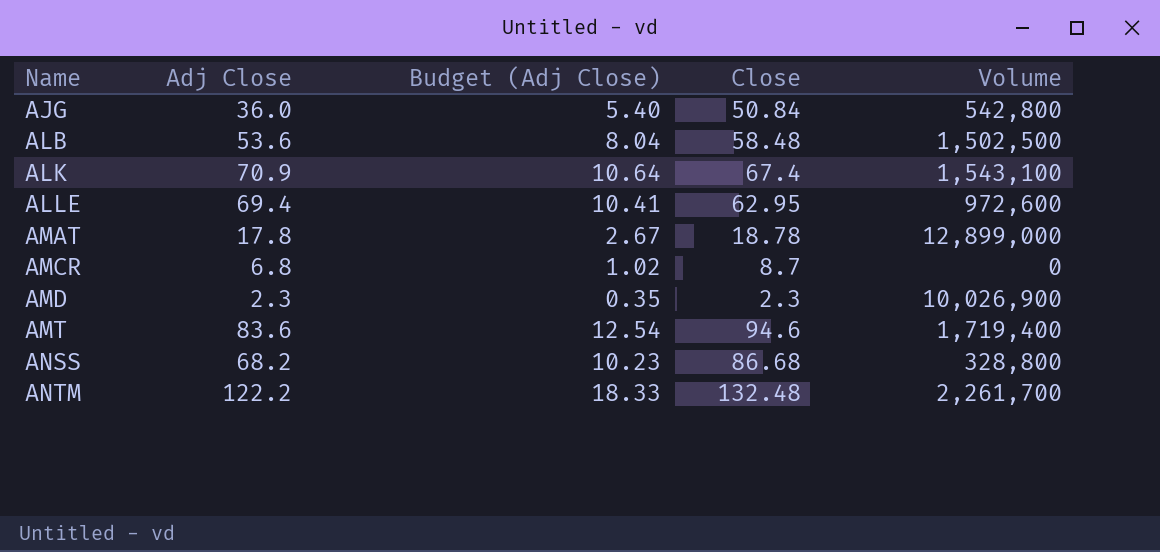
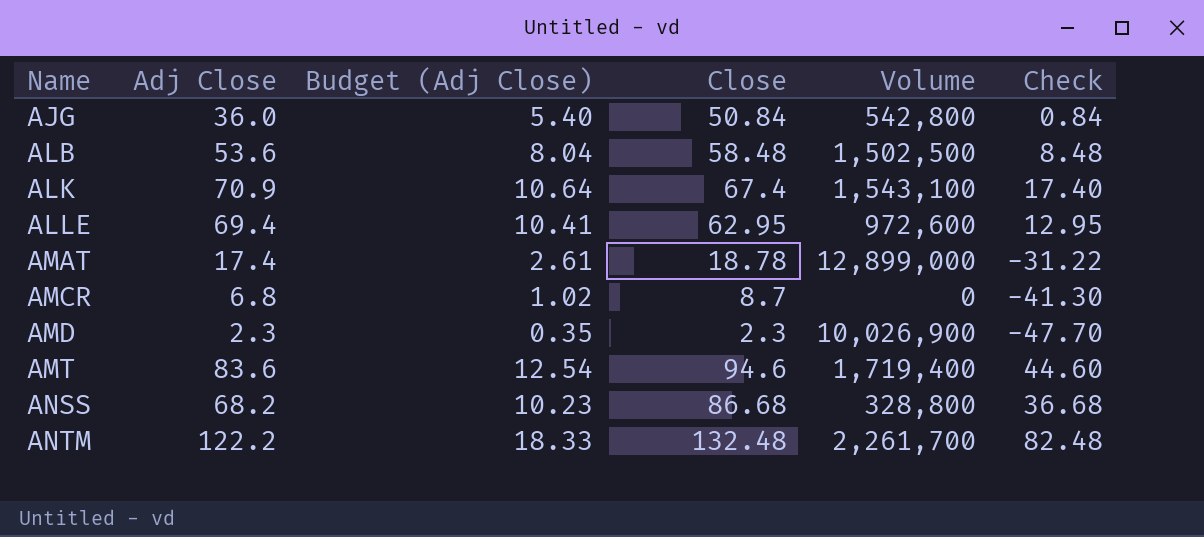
column Check | formula: none -> [Close] - 50
AMAT | Adj Close: 17.8 -> 17.4
AMAT | Budget (Adj Close): 2.67 -> 2.61

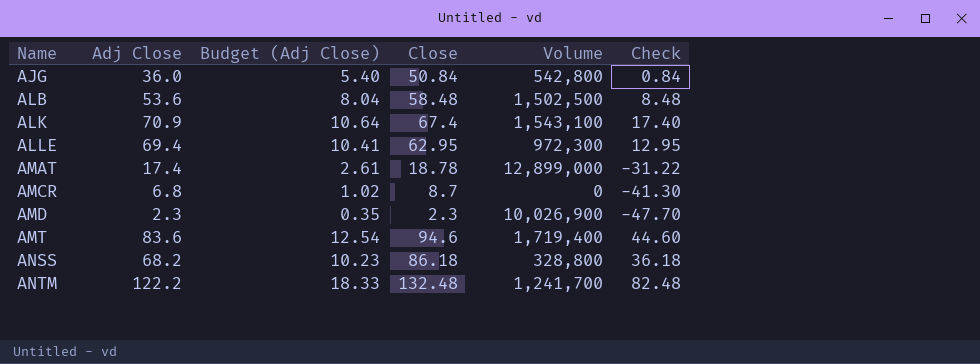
ALLE | Volume: 972,600 -> 972,300
ANSS | Close: 86.68 -> 86.18
ANSS | Check: 36.68 -> 36.18
ANTM | Volume: 2,261,700 -> 1,241,700

